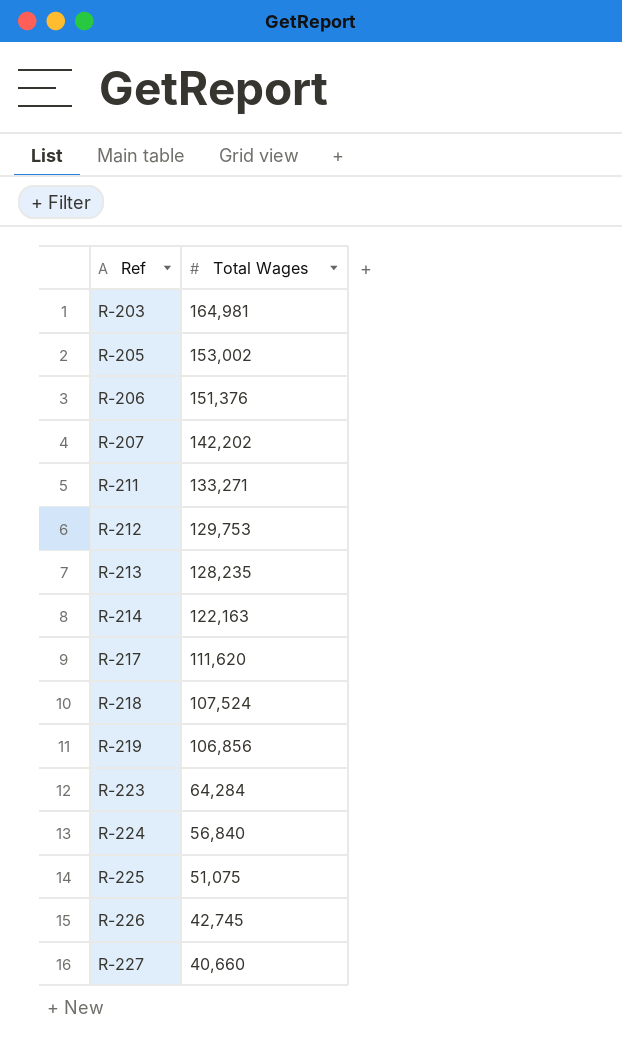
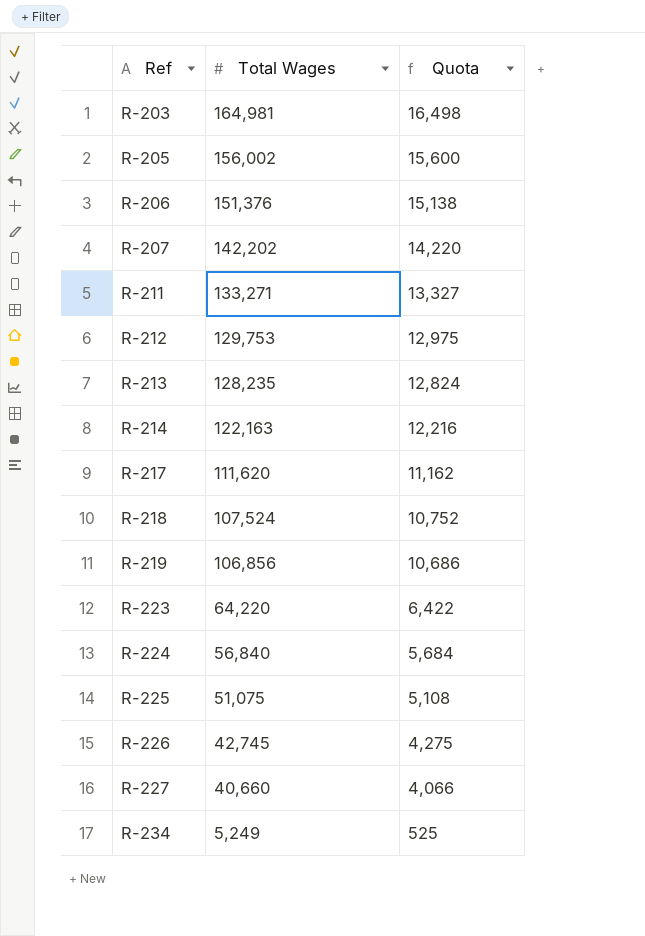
column Quota | formula: none -> [Total Wages] * 0.1
R-205 | Total Wages: 153,002 -> 156,002
R-223 | Total Wages: 64,284 -> 64,220
row R-234: none -> 5,249 | 525

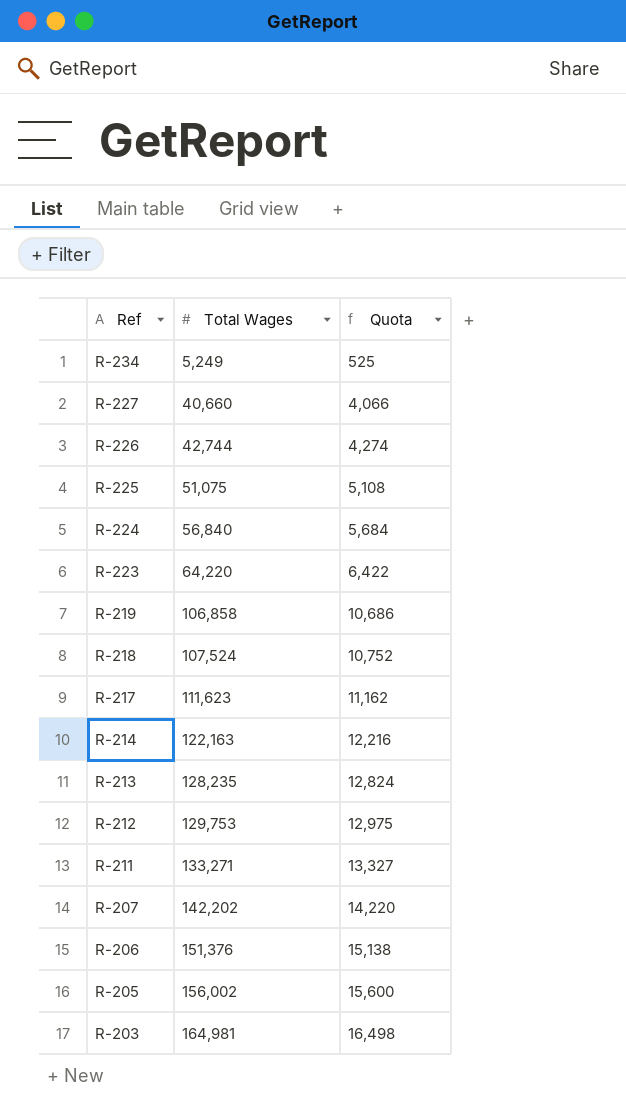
row order: Ref ascending -> Ref descending
R-226 | Total Wages: 42,745 -> 42,744
R-226 | Quota: 4,275 -> 4,274
R-219 | Total Wages: 106,856 -> 106,858
R-217 | Total Wages: 111,620 -> 111,623

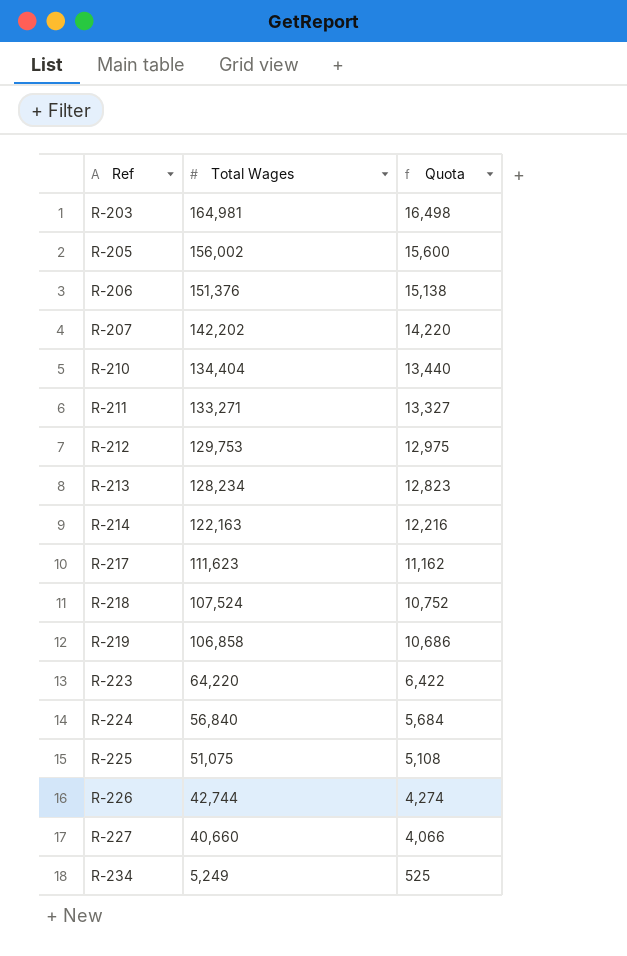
row order: Ref descending -> Ref ascending
row R-210: none -> 134,404 | 13,440
R-213 | Total Wages: 128,235 -> 128,234
R-213 | Quota: 12,824 -> 12,823

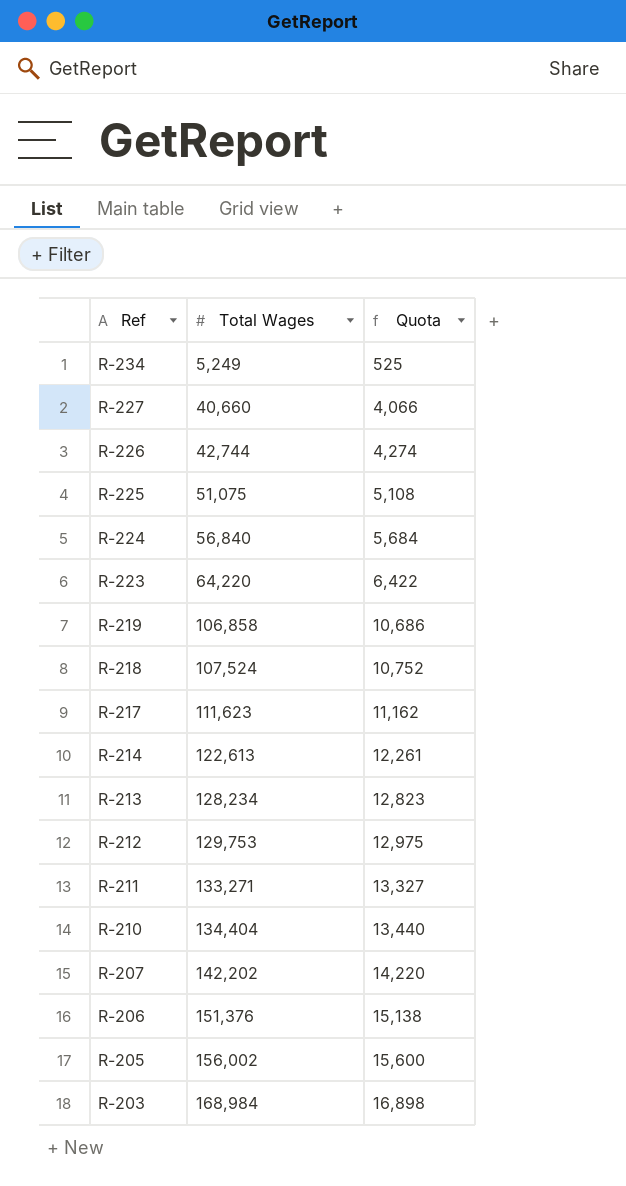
row order: Ref ascending -> Ref descending
R-214 | Total Wages: 122,163 -> 122,613
R-214 | Quota: 12,216 -> 12,261
R-203 | Total Wages: 164,981 -> 168,984
R-203 | Quota: 16,498 -> 16,898

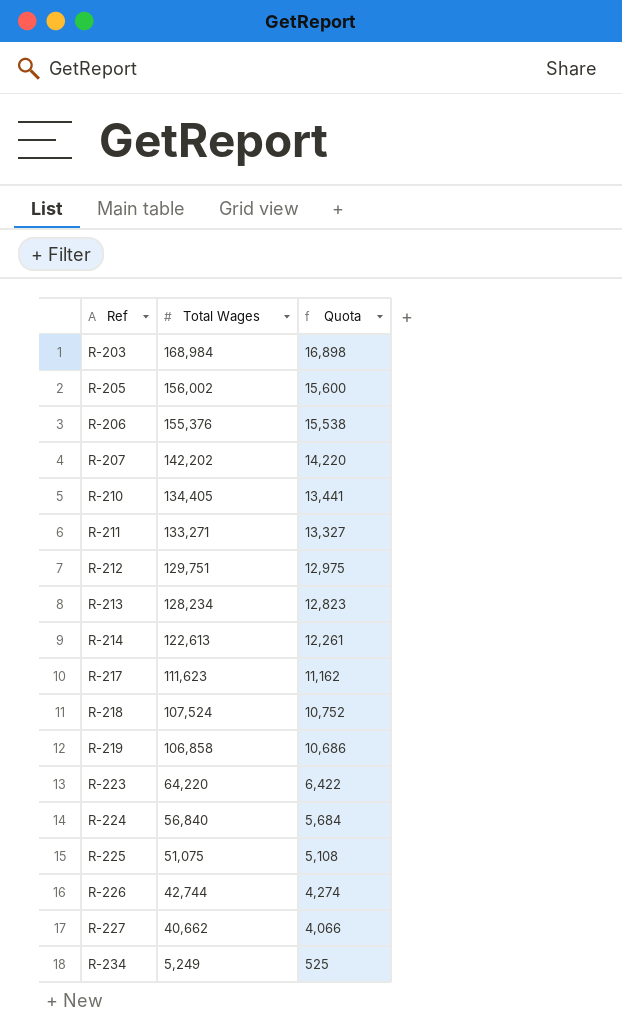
row order: Ref descending -> Ref ascending
R-206 | Total Wages: 151,376 -> 155,376
R-206 | Quota: 15,138 -> 15,538
R-210 | Total Wages: 134,404 -> 134,405
R-210 | Quota: 13,440 -> 13,441
R-212 | Total Wages: 129,753 -> 129,751
R-227 | Total Wages: 40,660 -> 40,662

